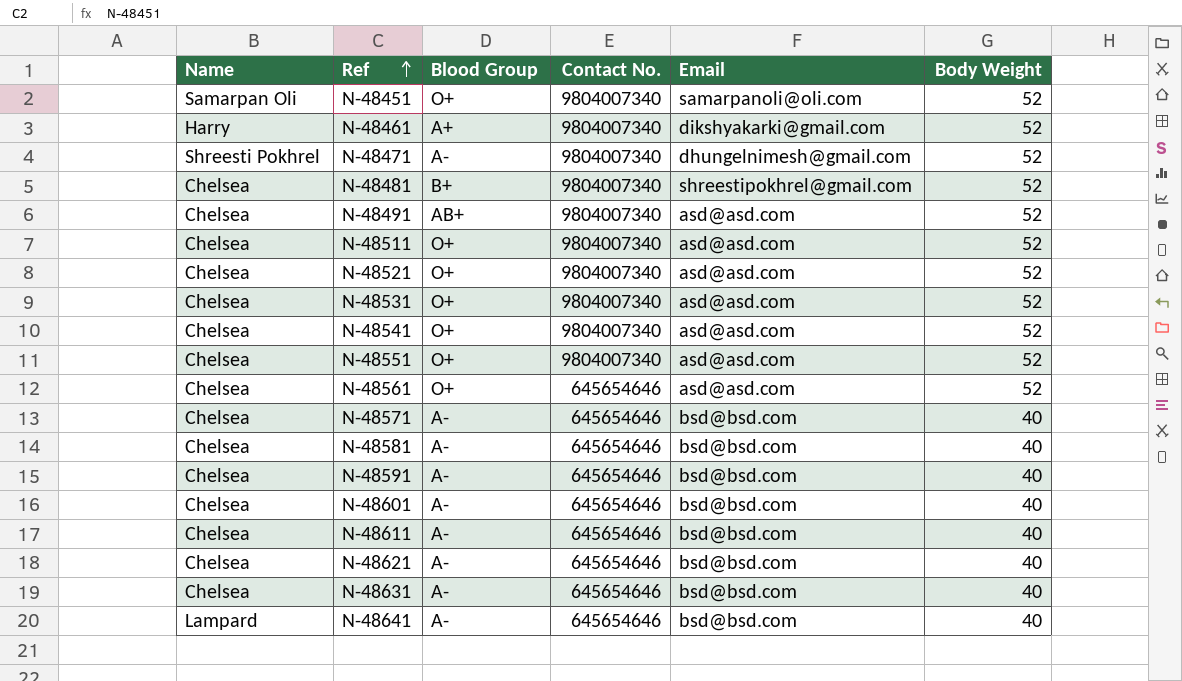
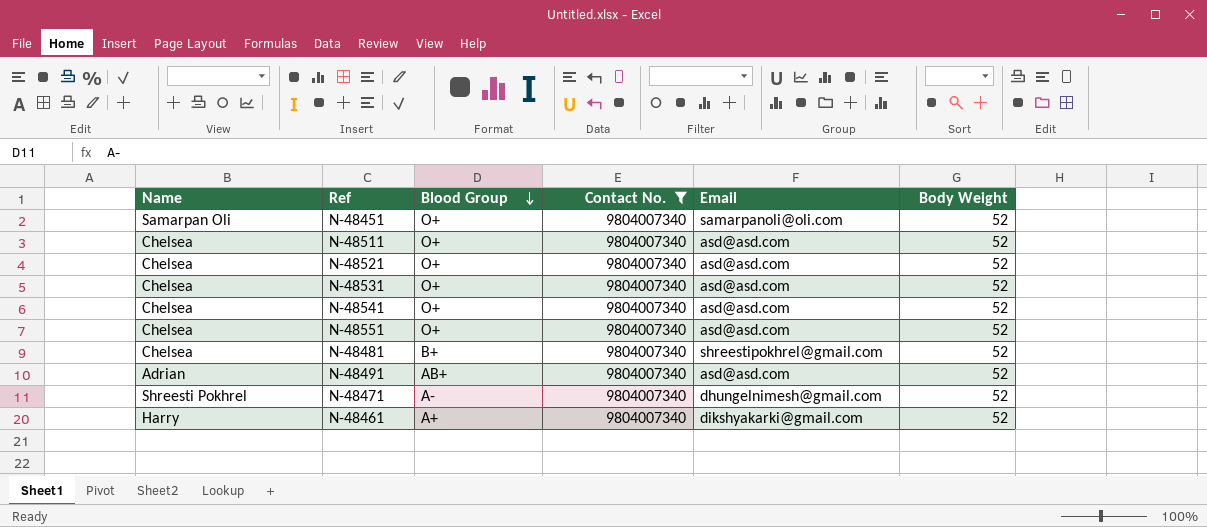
filter: none -> Contact No. = 9804007340
row order: Ref ascending -> Blood Group descending
N-48491 | Name: Chelsea -> Adrian

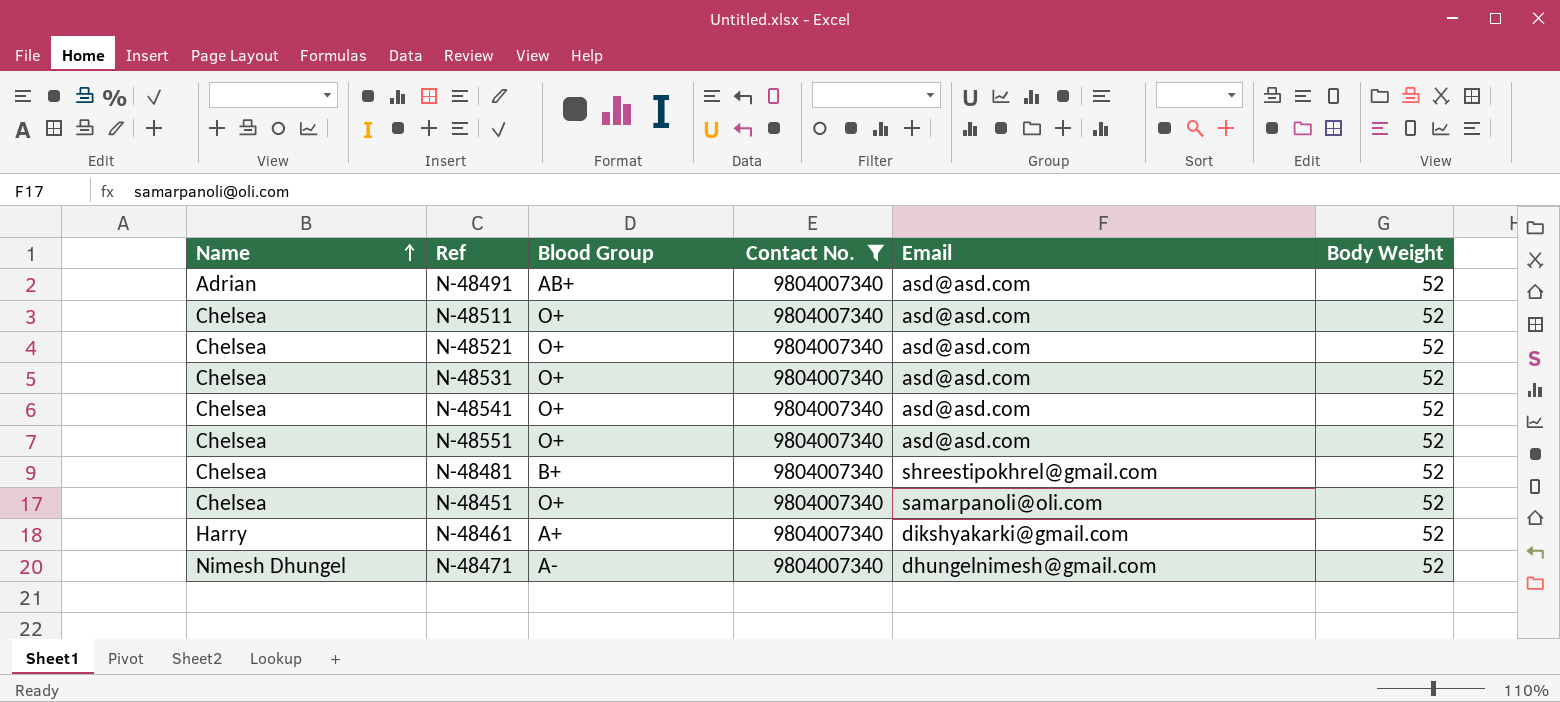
row order: Blood Group descending -> Name ascending
N-48451 | Name: Samarpan Oli -> Chelsea
N-48471 | Name: Shreesti Pokhrel -> Nimesh Dhungel

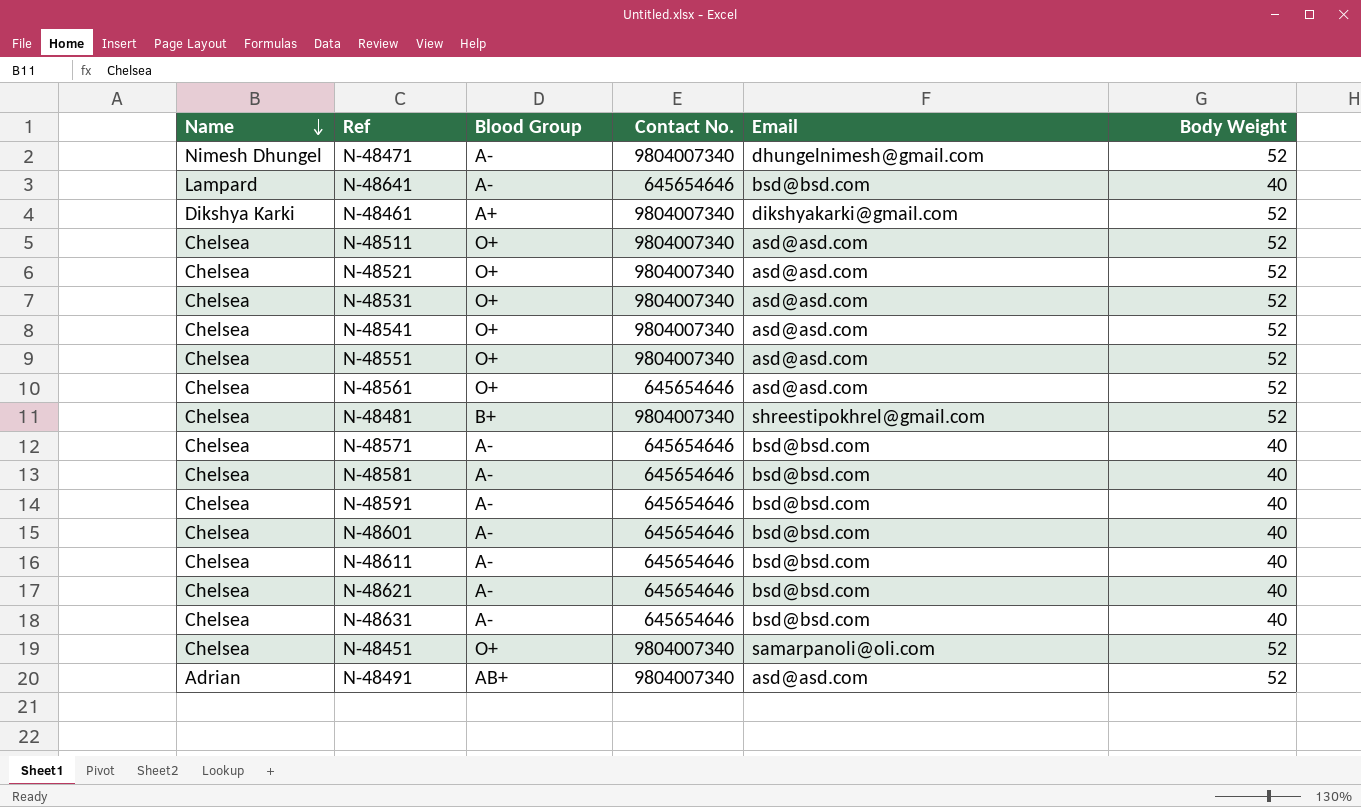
filter: Contact No. = 9804007340 -> none
row order: Name ascending -> Name descending
N-48461 | Name: Harry -> Dikshya Karki

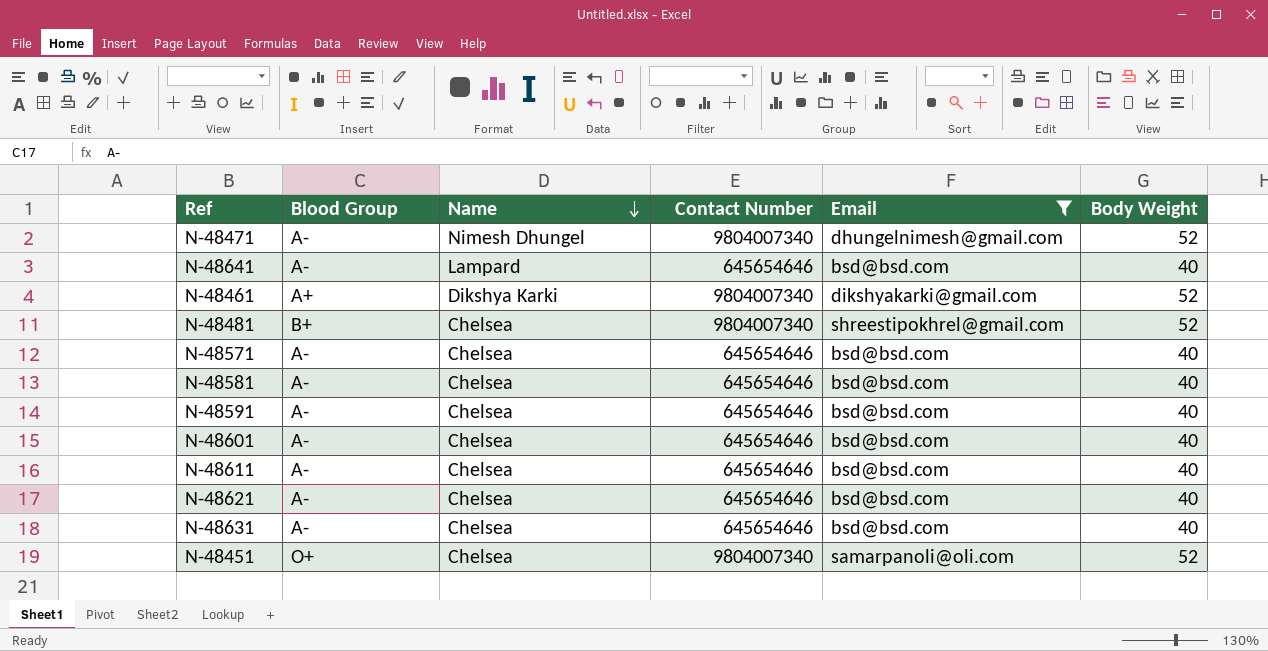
filter: none -> Email != asd@asd.com
column Name | position: 1 -> 3
column name: Contact No. -> Contact Number

